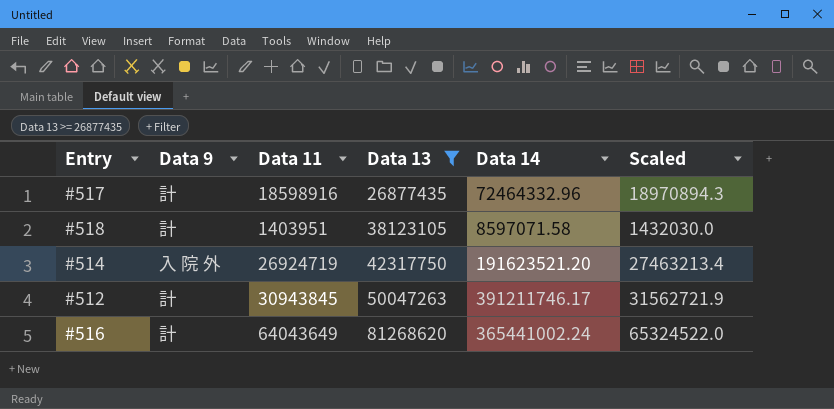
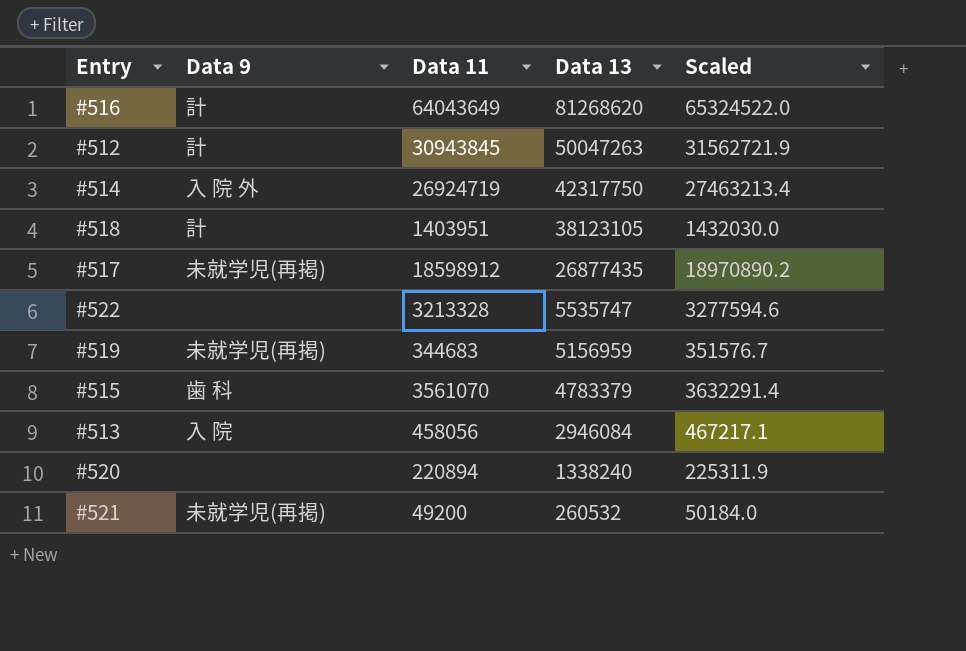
filter: Data 13 >= 26877435 -> none
row order: Data 13 ascending -> Data 13 descending
column Data 14 | position: 5 -> none
#517 | Data 9: 計 -> 未就学児(再掲)
#517 | Data 11: 18598916 -> 18598912
#517 | Scaled: 18970894.3 -> 18970890.2

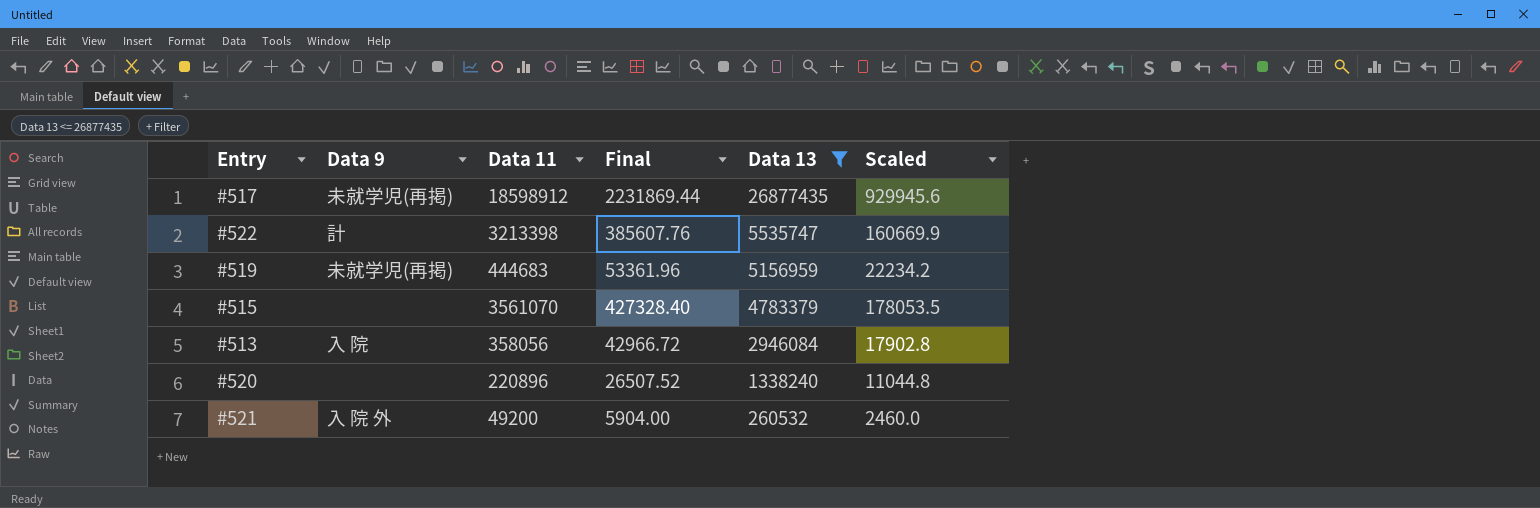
filter: none -> Data 13 <= 26877435
column Final | formula: none -> [Data 11] * 0.12
column Scaled | formula: [Data 11] * 1.02 -> [Data 11] * 0.05
#522 | Data 9: none -> 計
#522 | Data 11: 3213328 -> 3213398
#519 | Data 11: 344683 -> 444683
#515 | Data 9: 歯 科 -> none
#513 | Data 11: 458056 -> 358056
#520 | Data 11: 220894 -> 220896
#521 | Data 9: 未就学児(再掲) -> 入 院 外

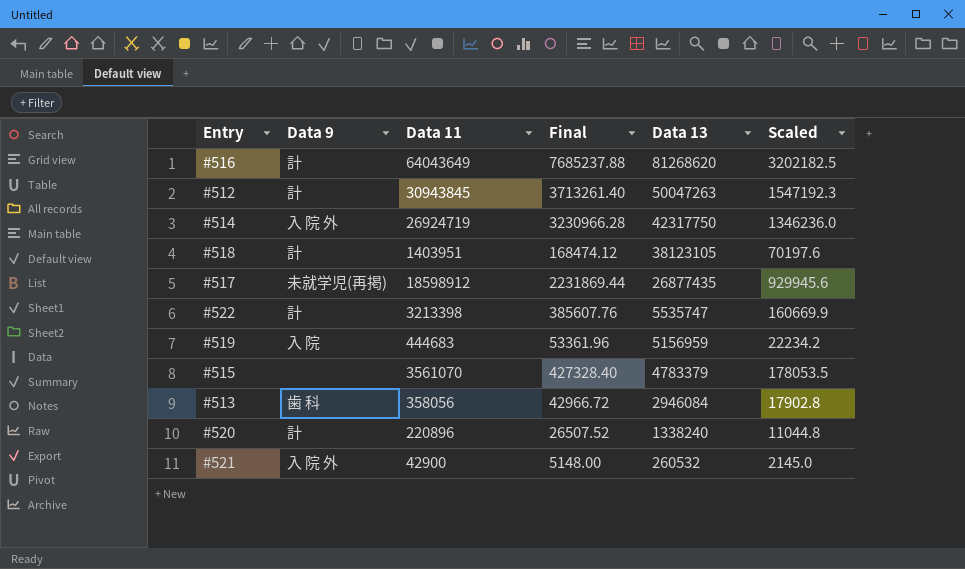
filter: Data 13 <= 26877435 -> none
#519 | Data 9: 未就学児(再掲) -> 入 院
#513 | Data 9: 入 院 -> 歯 科
#520 | Data 9: none -> 計
#521 | Data 11: 49200 -> 42900
#521 | Final: 5904.00 -> 5148.00
#521 | Scaled: 2460.0 -> 2145.0

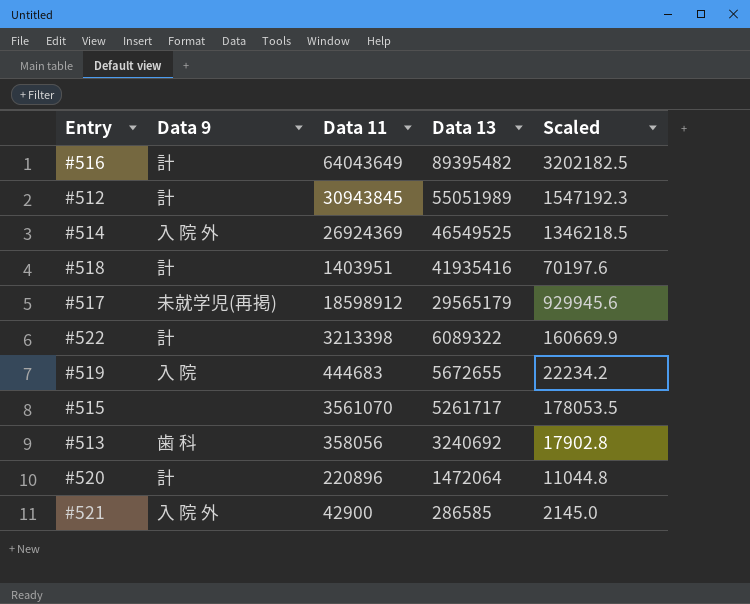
column Final | formula: [Data 11] * 0.12 -> none
#516 | Data 13: 81268620 -> 89395482
#512 | Data 13: 50047263 -> 55051989
#514 | Data 11: 26924719 -> 26924369
#514 | Data 13: 42317750 -> 46549525
#514 | Scaled: 1346236.0 -> 1346218.5
#518 | Data 13: 38123105 -> 41935416
#517 | Data 13: 26877435 -> 29565179
#522 | Data 13: 5535747 -> 6089322
#519 | Data 13: 5156959 -> 5672655
#515 | Data 13: 4783379 -> 5261717
#513 | Data 13: 2946084 -> 3240692
#520 | Data 13: 1338240 -> 1472064
#521 | Data 13: 260532 -> 286585

